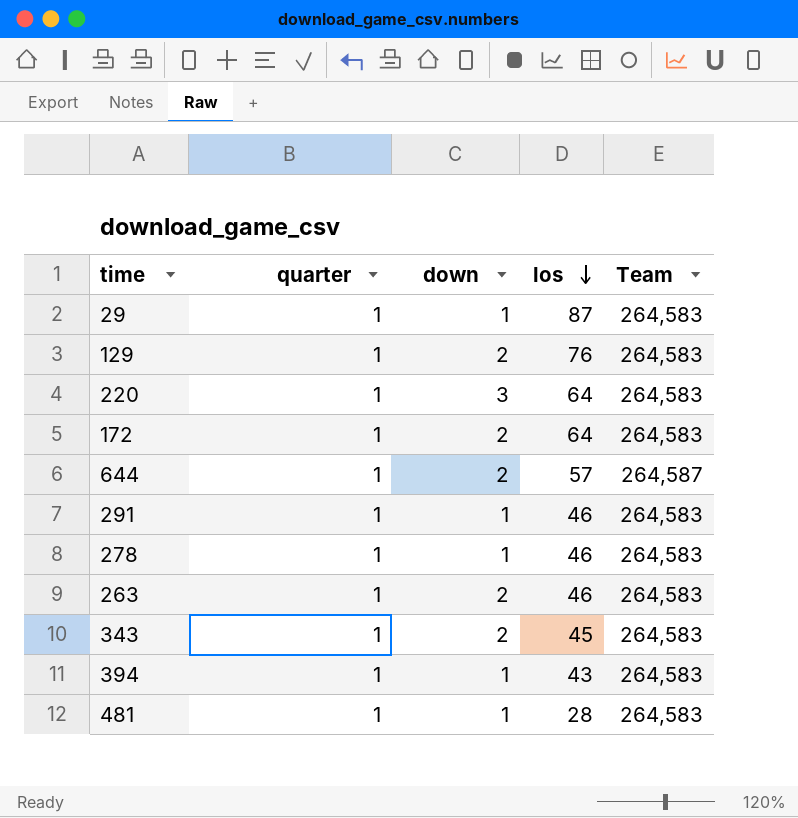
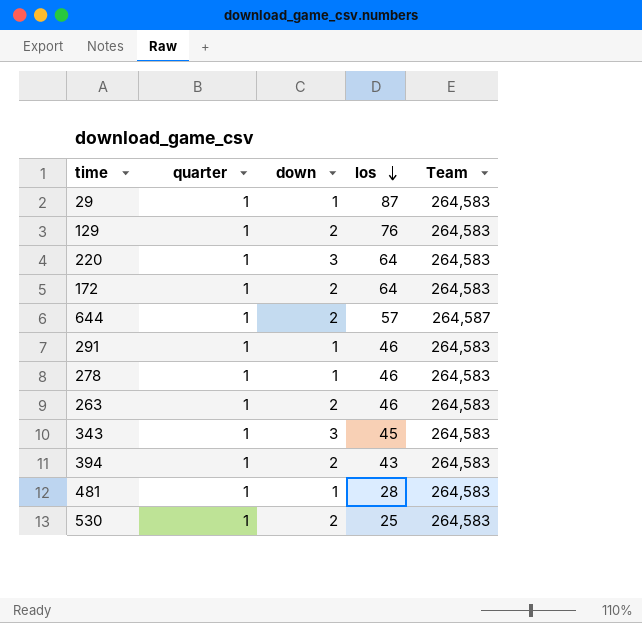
343 | down: 2 -> 3
394 | down: 1 -> 2
row 530: none -> 1 | 2 | 25 | 264,583

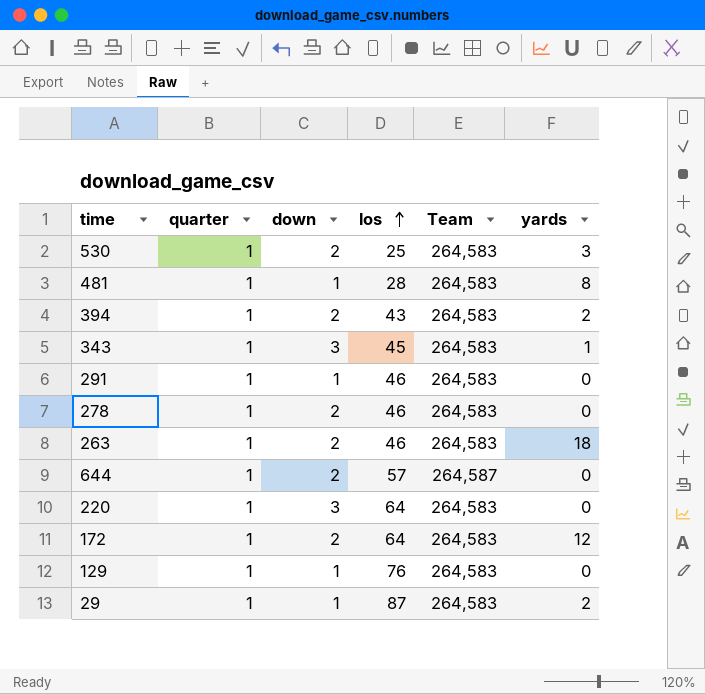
row order: los descending -> los ascending
column yards | position: none -> 6
278 | down: 1 -> 2
129 | down: 2 -> 1

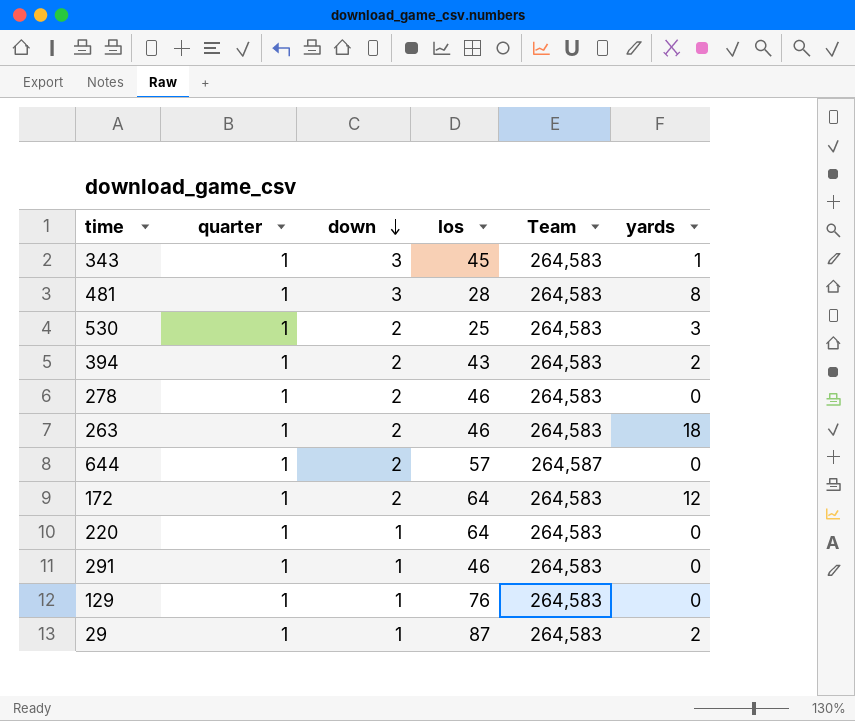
row order: los ascending -> down descending
481 | down: 1 -> 3
220 | down: 3 -> 1

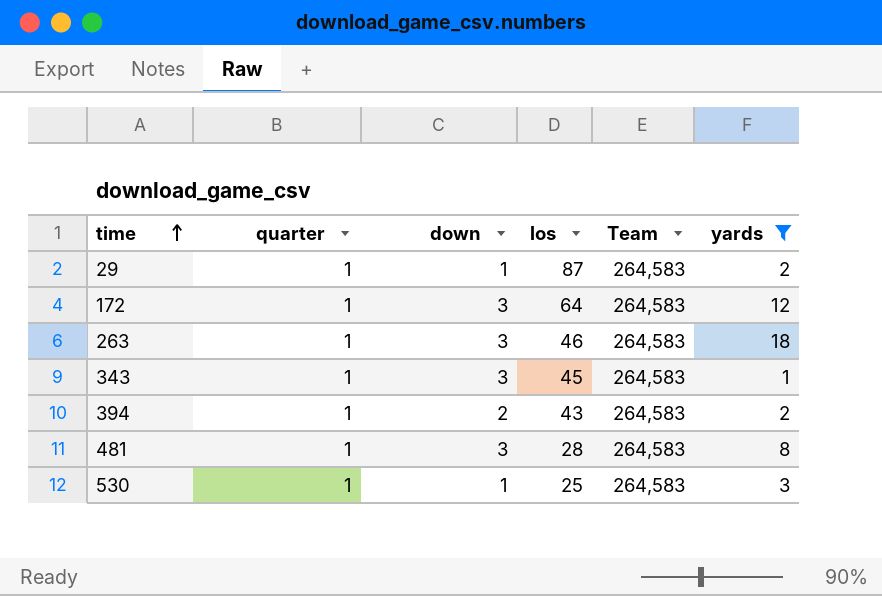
filter: none -> yards != 0
row order: down descending -> time ascending
172 | down: 2 -> 3
263 | down: 2 -> 3
530 | down: 2 -> 1

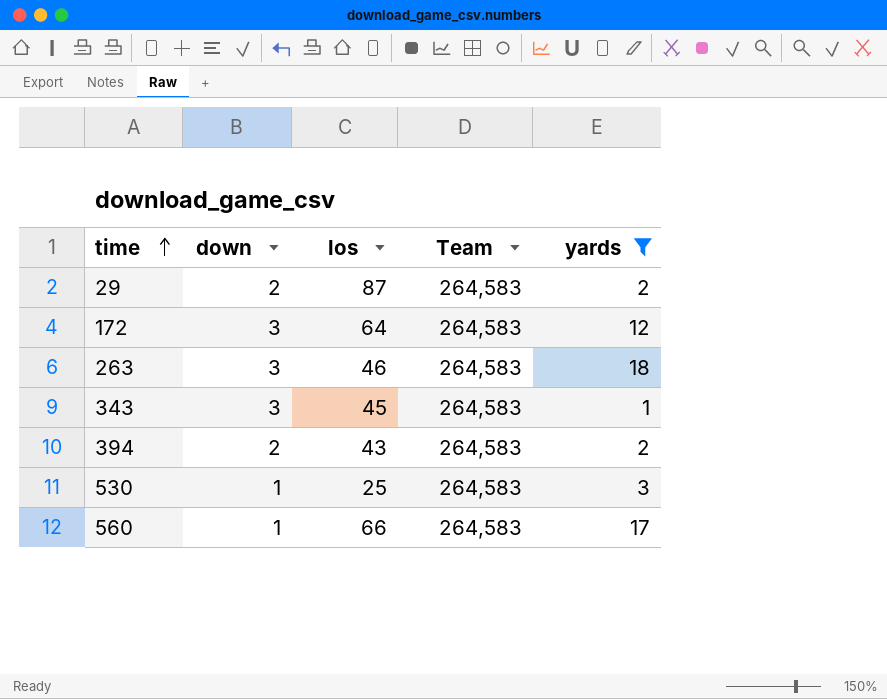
column quarter | position: 2 -> none
row 481: 1 | 3 | 28 | 264,583 | 8 -> none
29 | down: 1 -> 2
row 560: none -> 1 | 66 | 264,583 | 17

